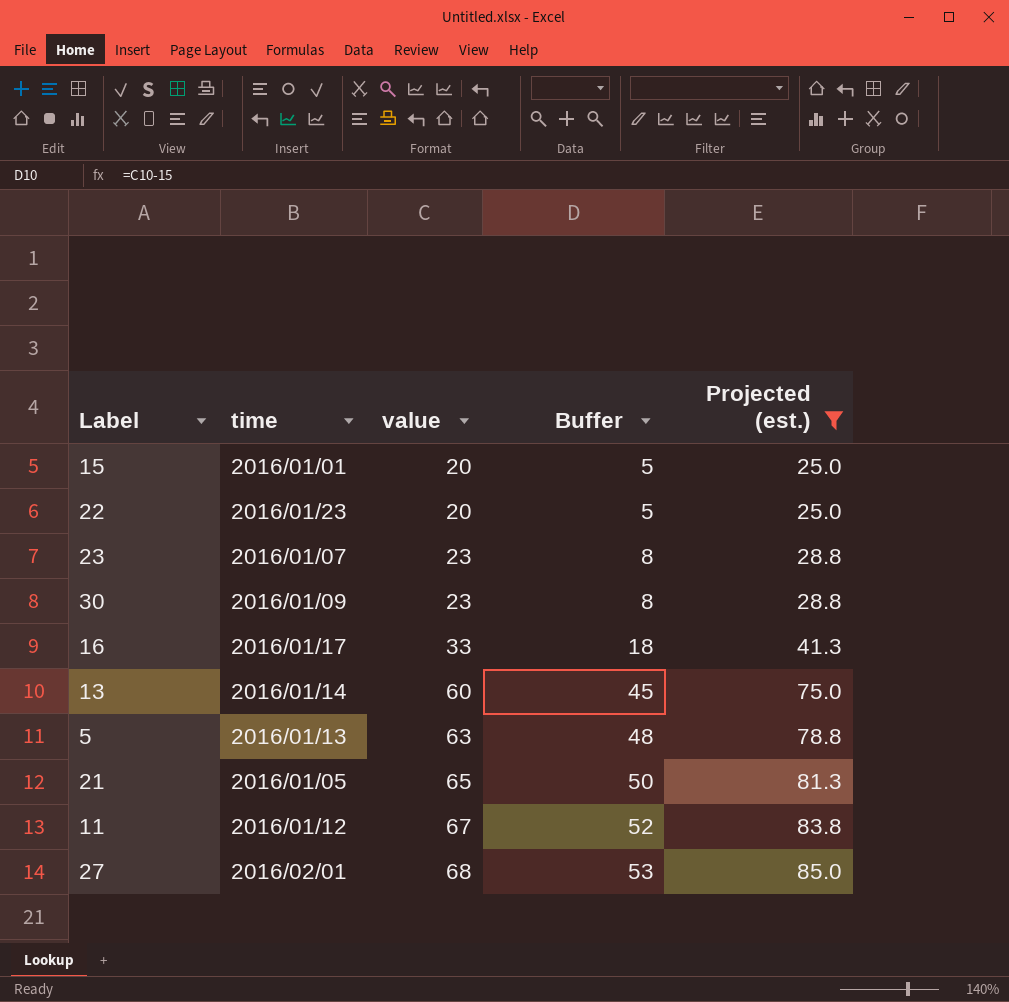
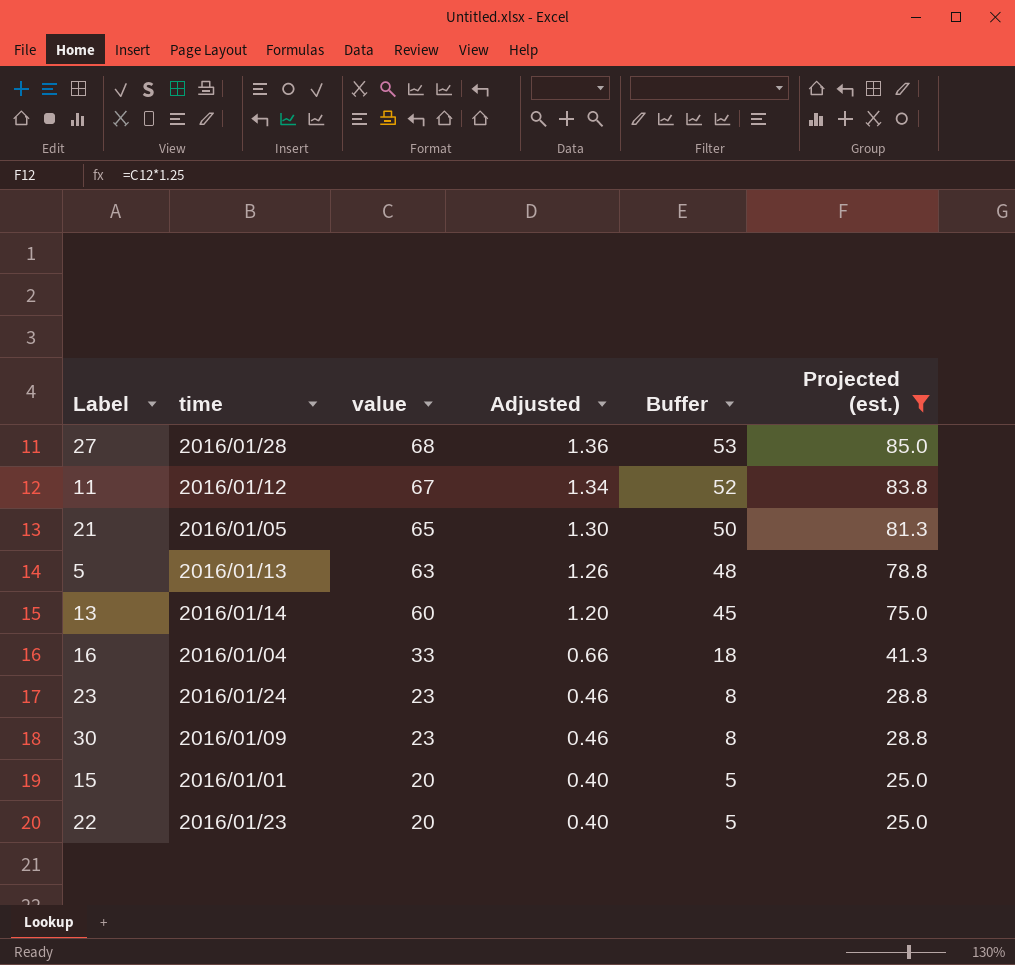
row order: value ascending -> value descending
column Adjusted | formula: none -> [value] * 0.02
27 | time: 2016/02/01 -> 2016/01/28
16 | time: 2016/01/17 -> 2016/01/04
23 | time: 2016/01/07 -> 2016/01/24

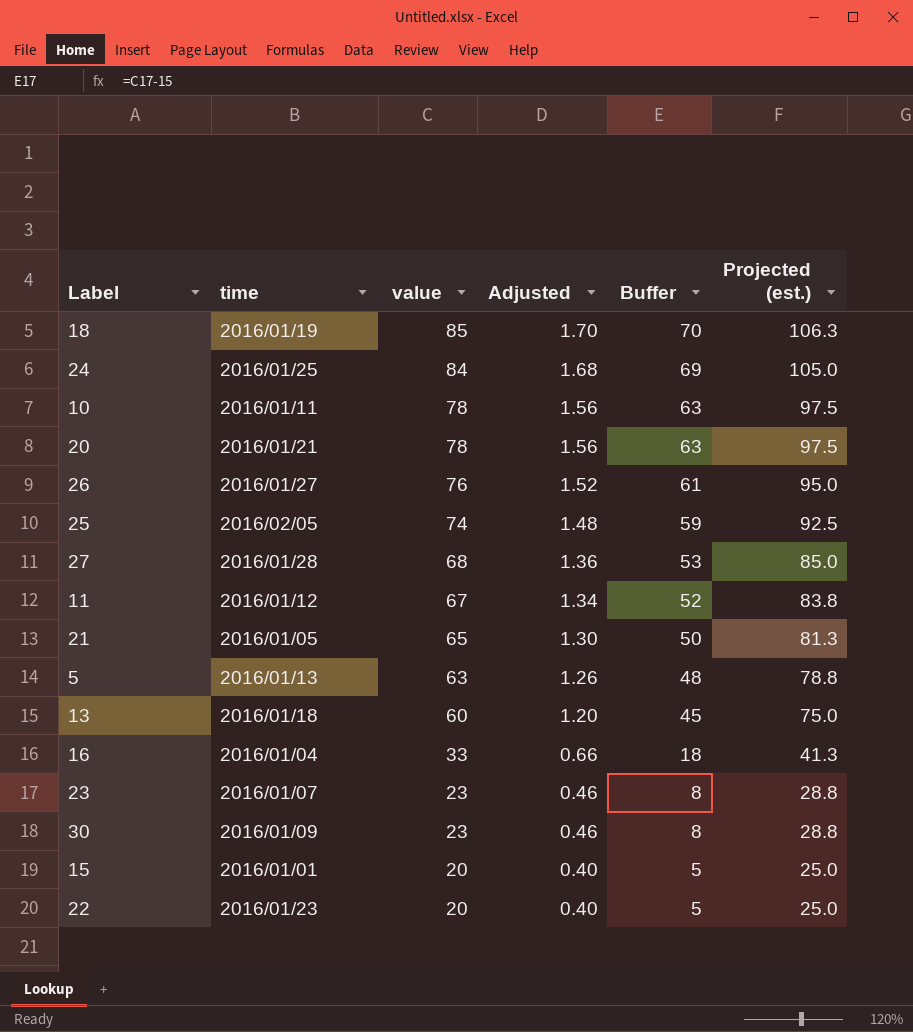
filter: Projected (est.) <= 85.0 -> none
13 | time: 2016/01/14 -> 2016/01/18
23 | time: 2016/01/24 -> 2016/01/07

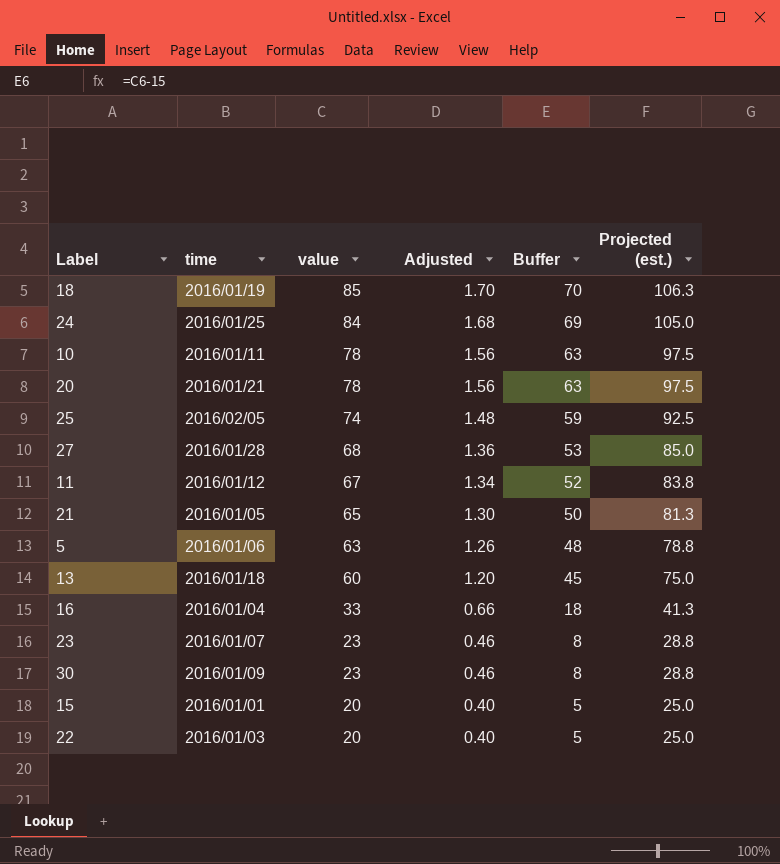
row 26: 2016/01/27 | 76 | 1.52 | 61 | 95.0 -> none
5 | time: 2016/01/13 -> 2016/01/06
22 | time: 2016/01/23 -> 2016/01/03

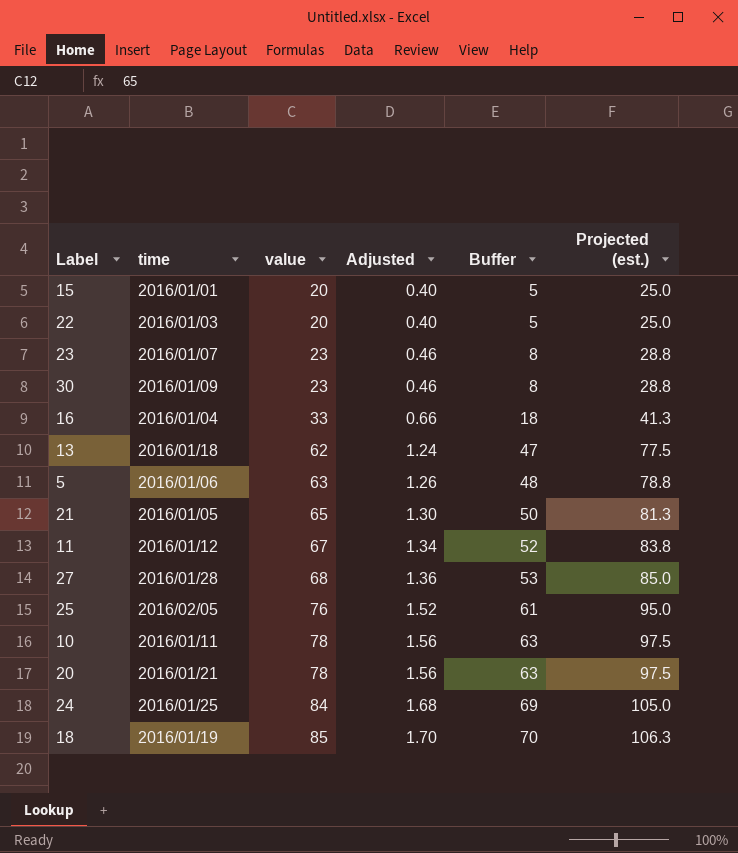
row order: value descending -> value ascending
13 | value: 60 -> 62
13 | Adjusted: 1.20 -> 1.24
13 | Buffer: 45 -> 47
13 | Projected (est.): 75.0 -> 77.5
25 | value: 74 -> 76
25 | Adjusted: 1.48 -> 1.52
25 | Buffer: 59 -> 61
25 | Projected (est.): 92.5 -> 95.0

